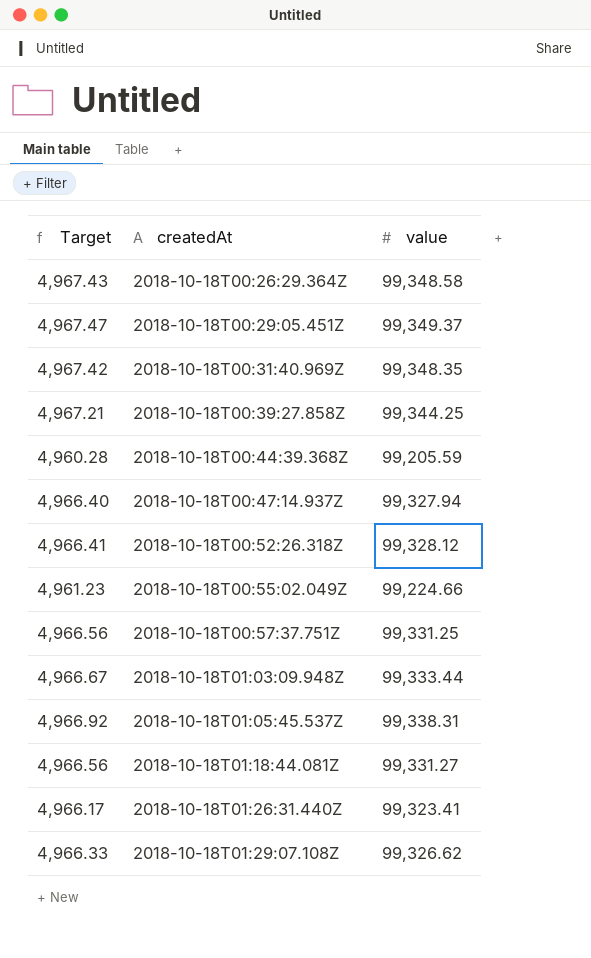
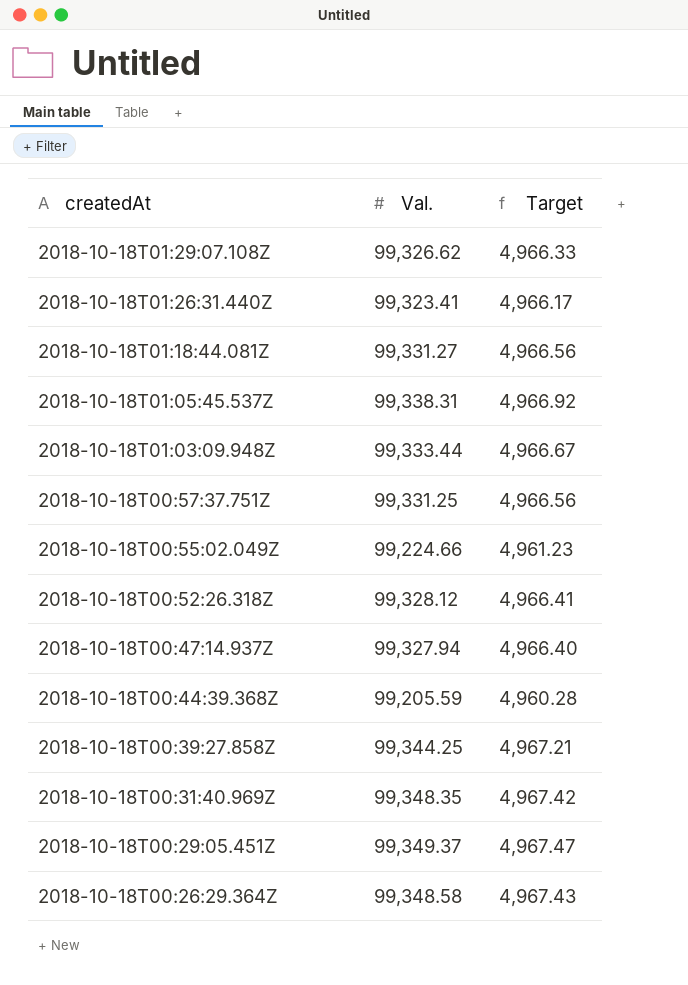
row order: createdAt ascending -> createdAt descending
column name: value -> Val.
column Target | position: 1 -> 3

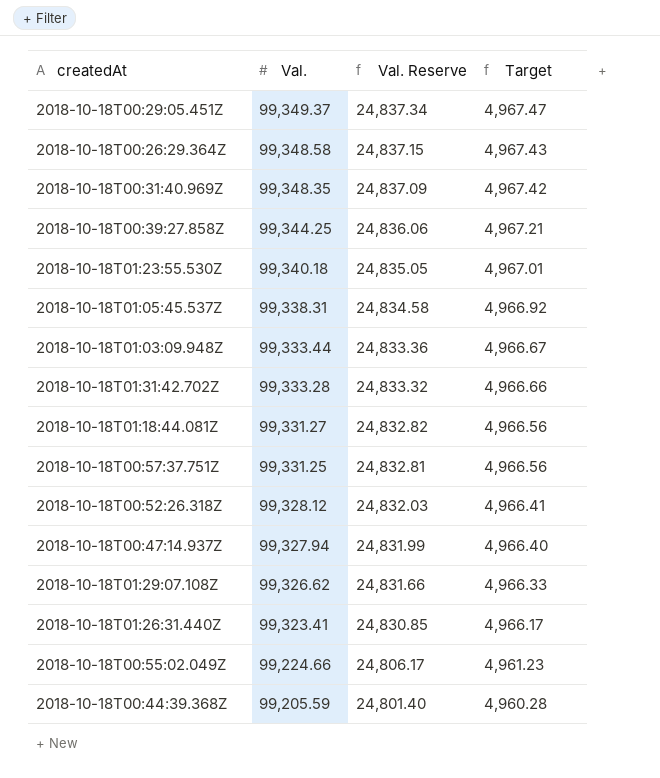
row order: createdAt descending -> Val. descending
column Val. Reserve | formula: none -> [Val.] * 0.25
row 2018-10-18T01:23:55.530Z: none -> 99,340.18 | 24,835.05 | 4,967.01
row 2018-10-18T01:31:42.702Z: none -> 99,333.28 | 24,833.32 | 4,966.66

